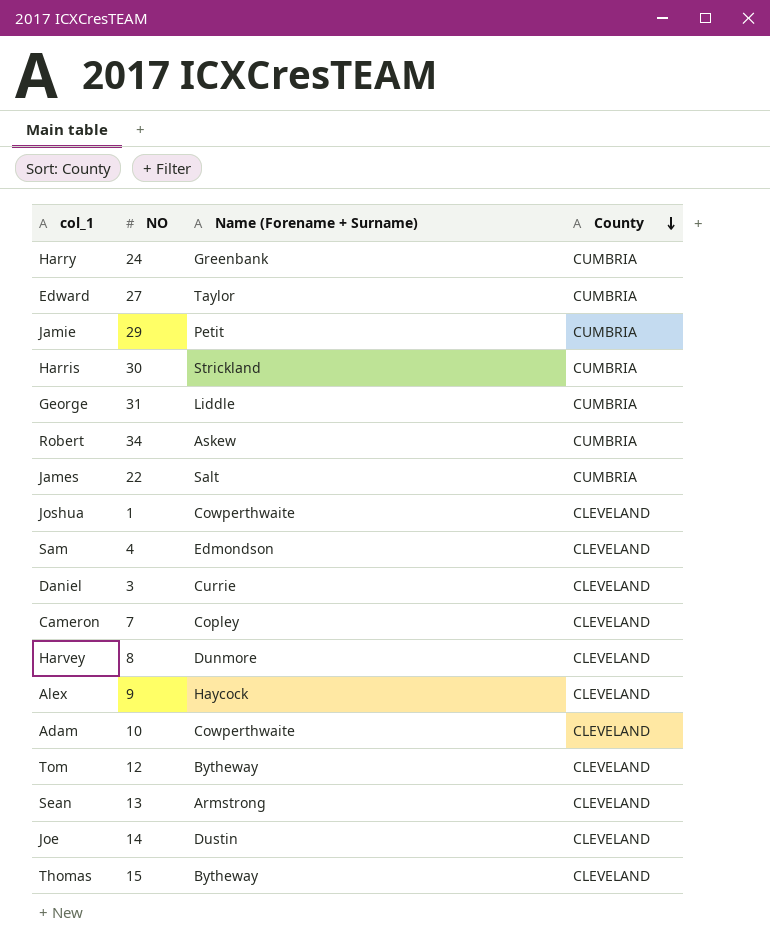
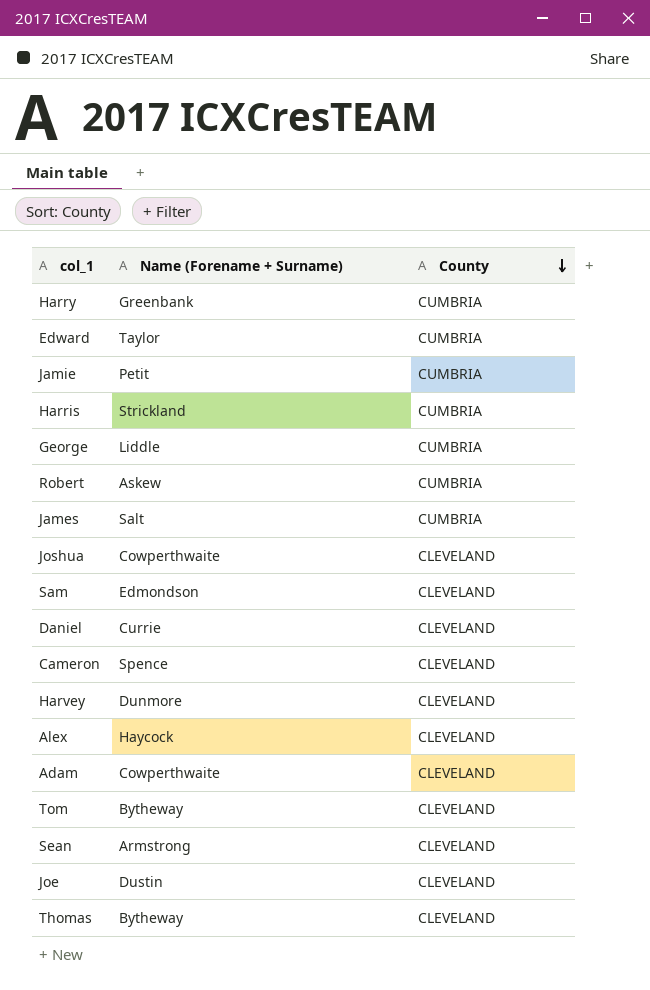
column NO | position: 2 -> none
Cameron | Name (Forename + Surname): Copley -> Spence

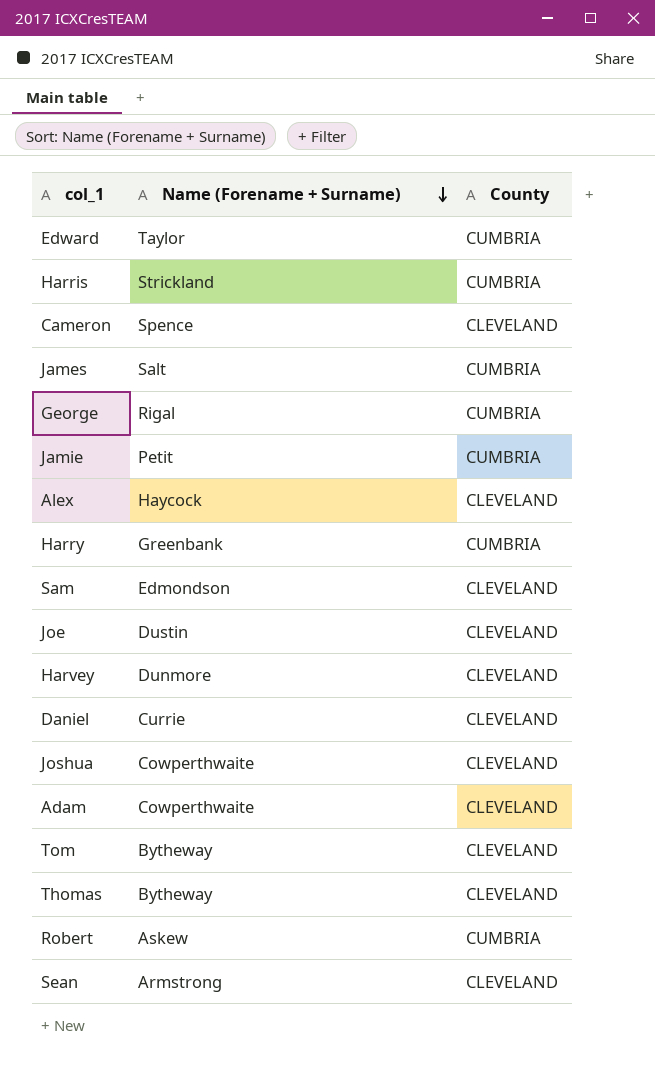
row order: County descending -> Name (Forename + Surname) descending
George | Name (Forename + Surname): Liddle -> Rigal

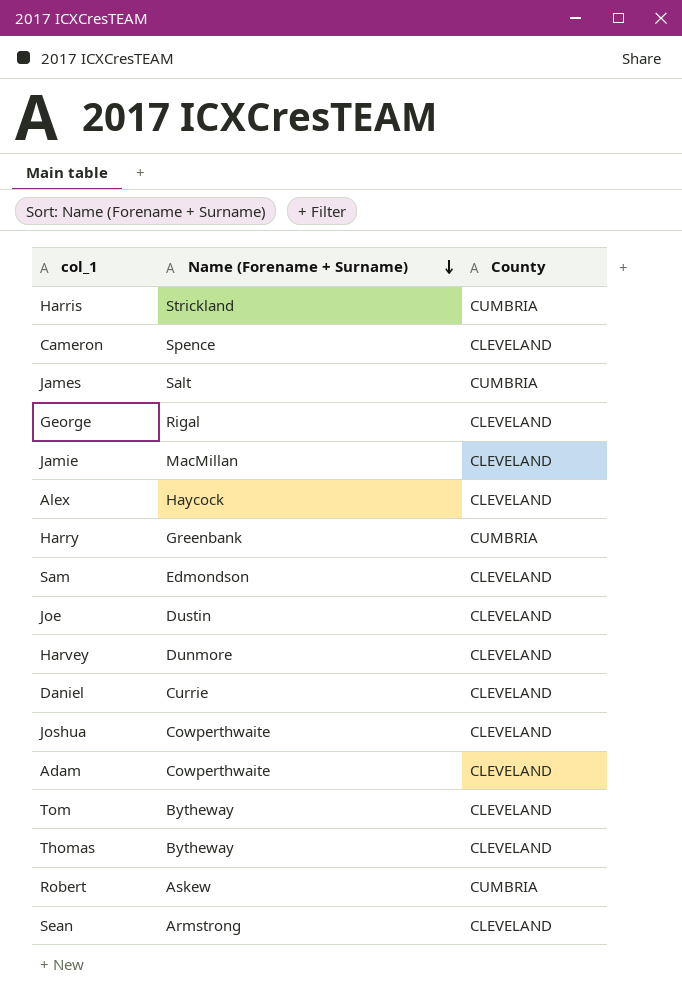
row Edward: Taylor | CUMBRIA -> none
George | County: CUMBRIA -> CLEVELAND
Jamie | Name (Forename + Surname): Petit -> MacMillan
Jamie | County: CUMBRIA -> CLEVELAND

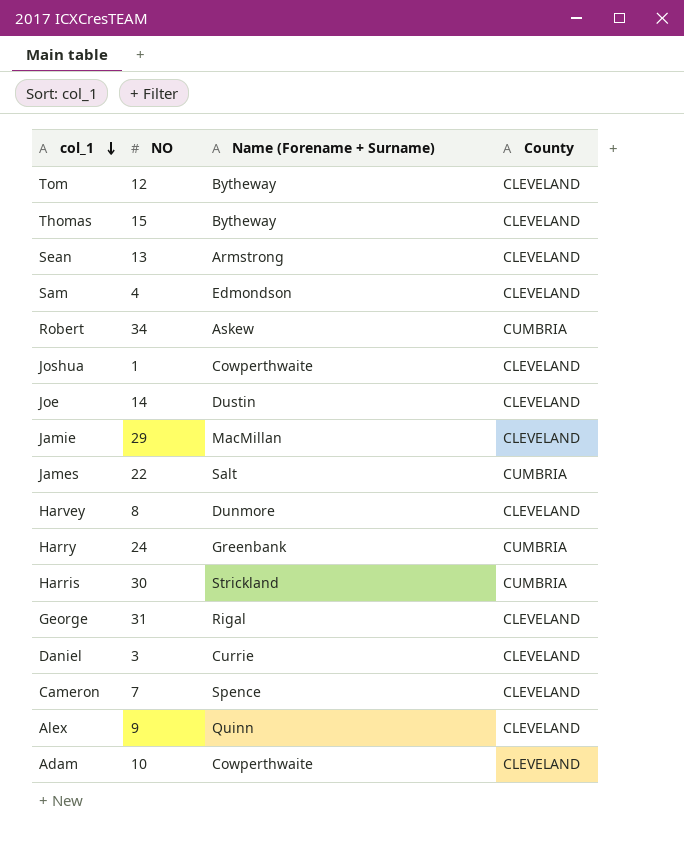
row order: Name (Forename + Surname) descending -> col_1 descending
column NO | position: none -> 2
Alex | Name (Forename + Surname): Haycock -> Quinn

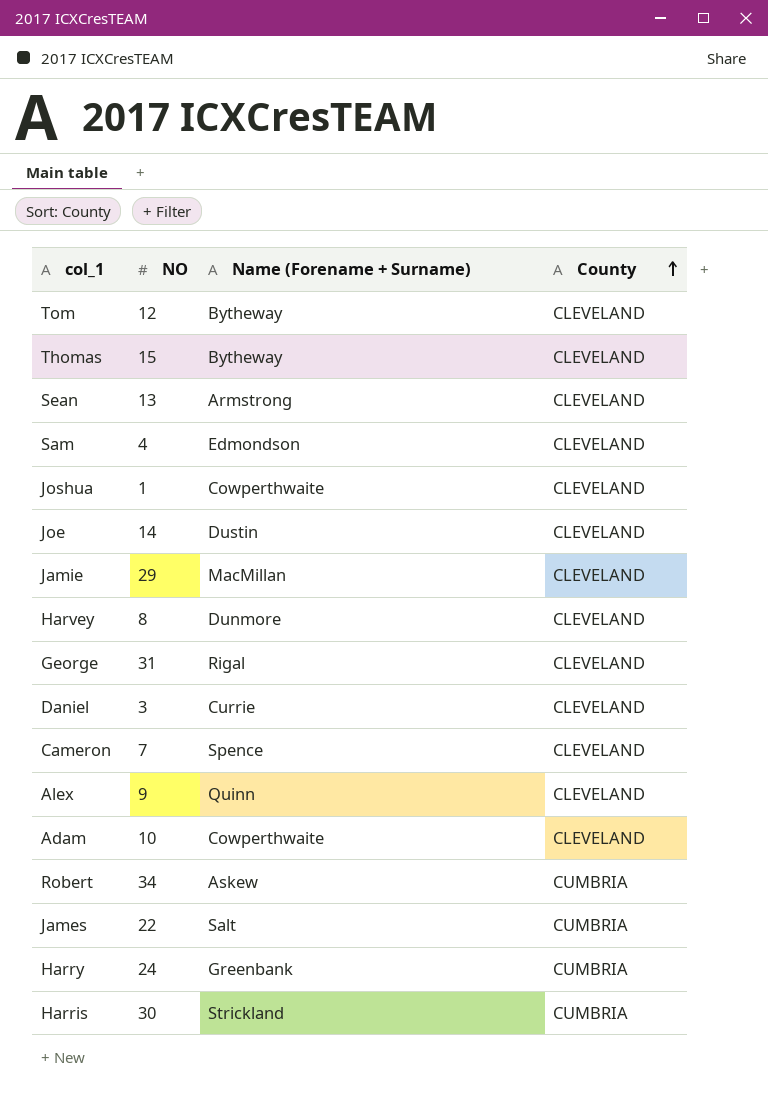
row order: col_1 descending -> County ascending

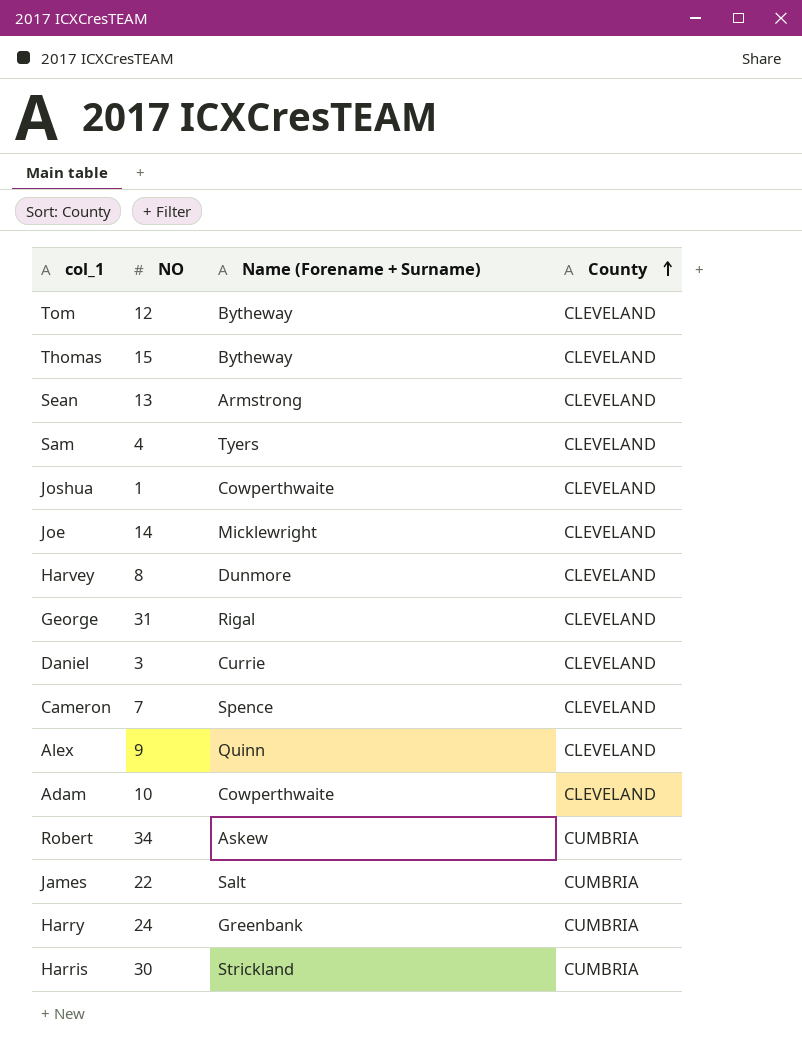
row Jamie: 29 | MacMillan | CLEVELAND -> none
Sam | Name (Forename + Surname): Edmondson -> Tyers
Joe | Name (Forename + Surname): Dustin -> Micklewright

